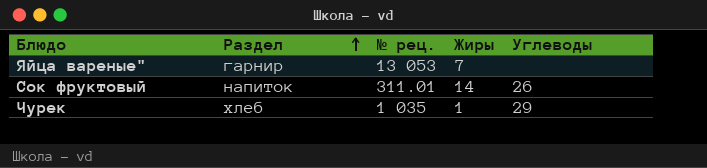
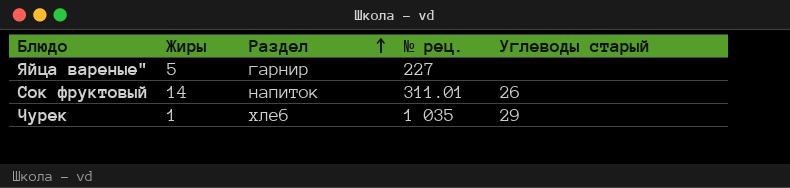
column Жиры | position: 4 -> 2
column name: Углеводы -> Углеводы старый
Яйца вареные" | Жиры: 7 -> 5
Яйца вареные" | № рец.: 13 053 -> 227

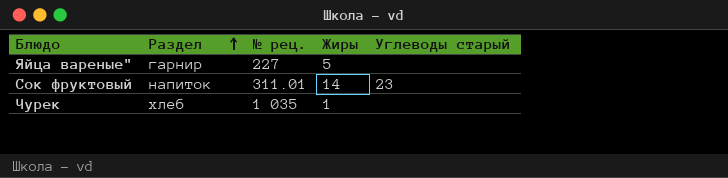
column Жиры | position: 2 -> 4
Сок фруктовый | Углеводы старый: 26 -> 23
Чурек | Углеводы старый: 29 -> none

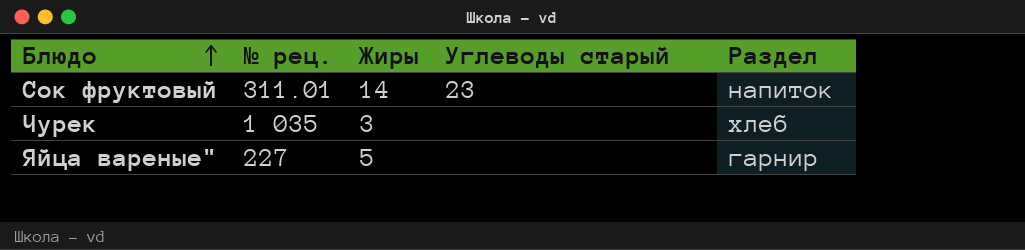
row order: Раздел ascending -> Блюдо ascending
column Раздел | position: 2 -> 5
Чурек | Жиры: 1 -> 3

